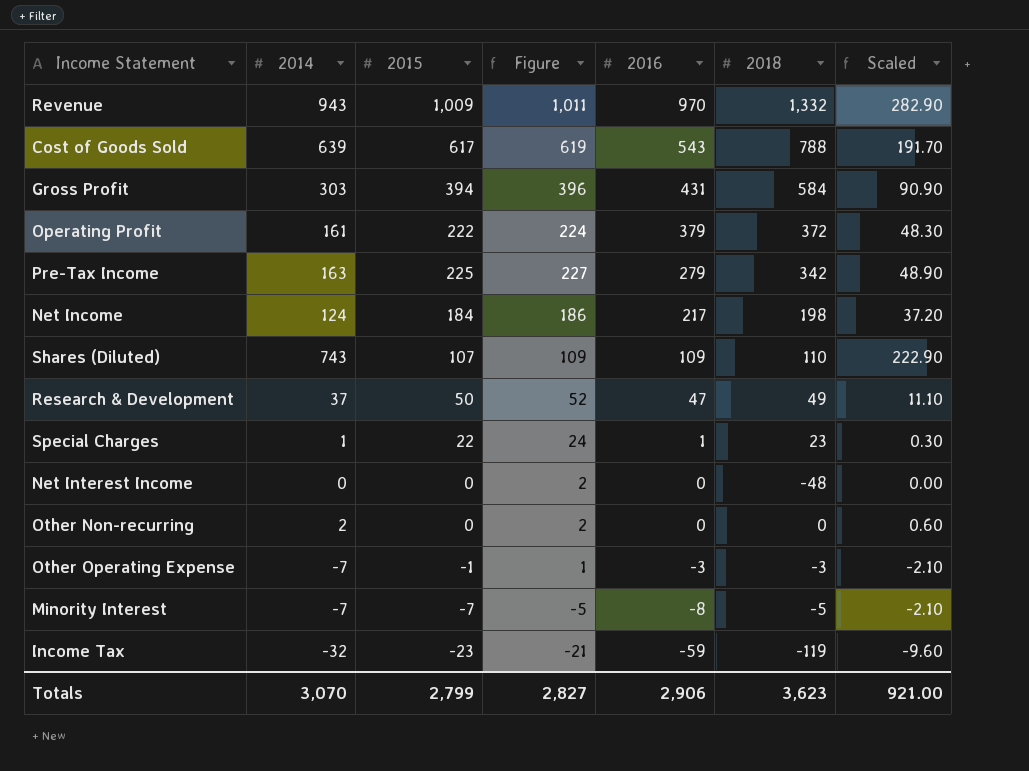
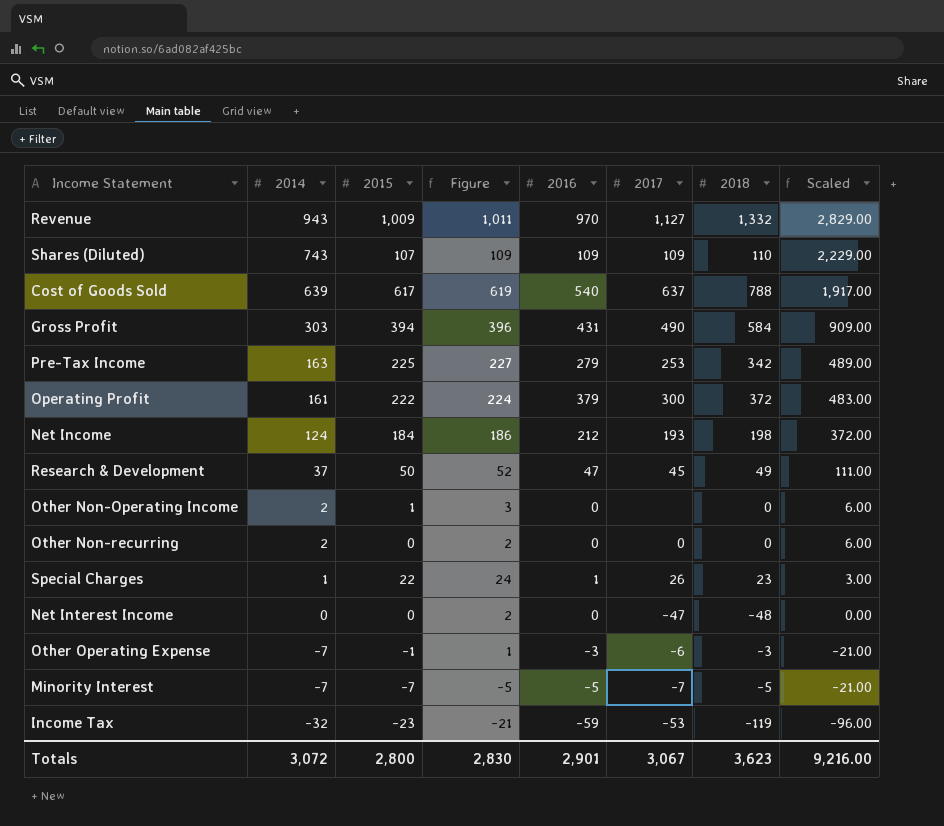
row order: 2016 descending -> 2014 descending
column 2017 | position: none -> 6
column Scaled | formula: [2014] * 0.3 -> [2014] * 3
Cost of Goods Sold | 2016: 543 -> 540
Net Income | 2016: 217 -> 212
row Other Non-Operating Income: none -> 2 | 1 | 3 | 0 | none | 0 | 6.00
Minority Interest | 2016: -8 -> -5
Totals | 2014: 3,070 -> 3,072
Totals | 2015: 2,799 -> 2,800
Totals | Figure: 2,827 -> 2,830
Totals | 2016: 2,906 -> 2,901
Totals | Scaled: 921.00 -> 9,216.00

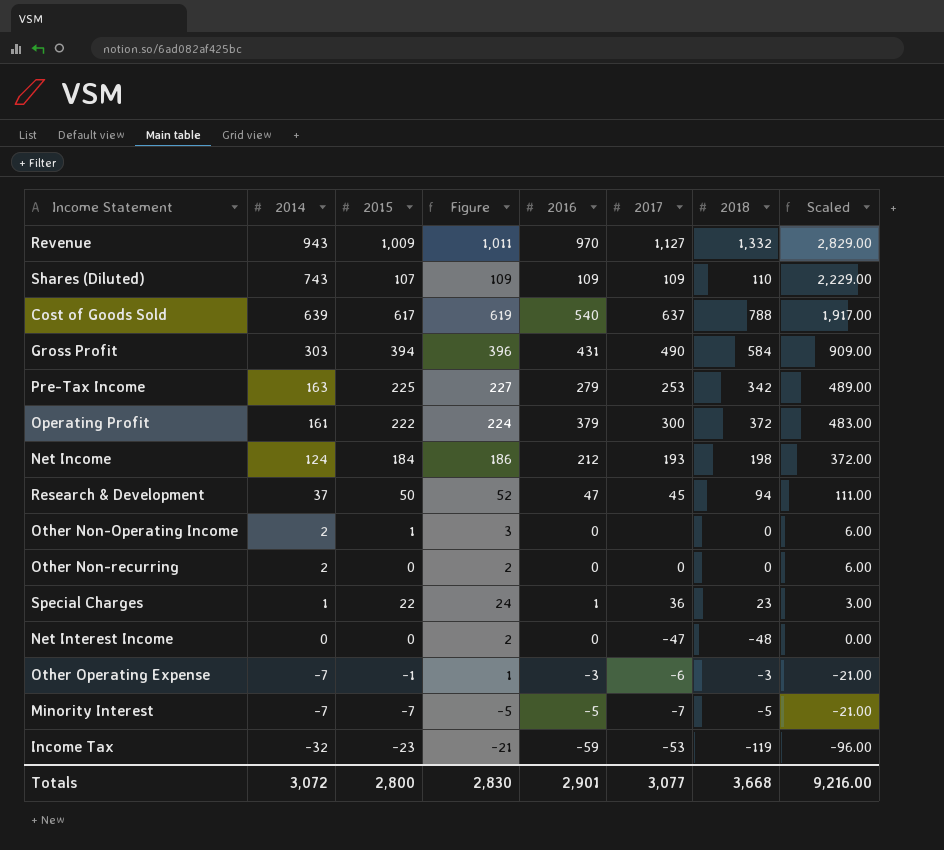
Research & Development | 2018: 49 -> 94
Special Charges | 2017: 26 -> 36
Totals | 2017: 3,067 -> 3,077
Totals | 2018: 3,623 -> 3,668

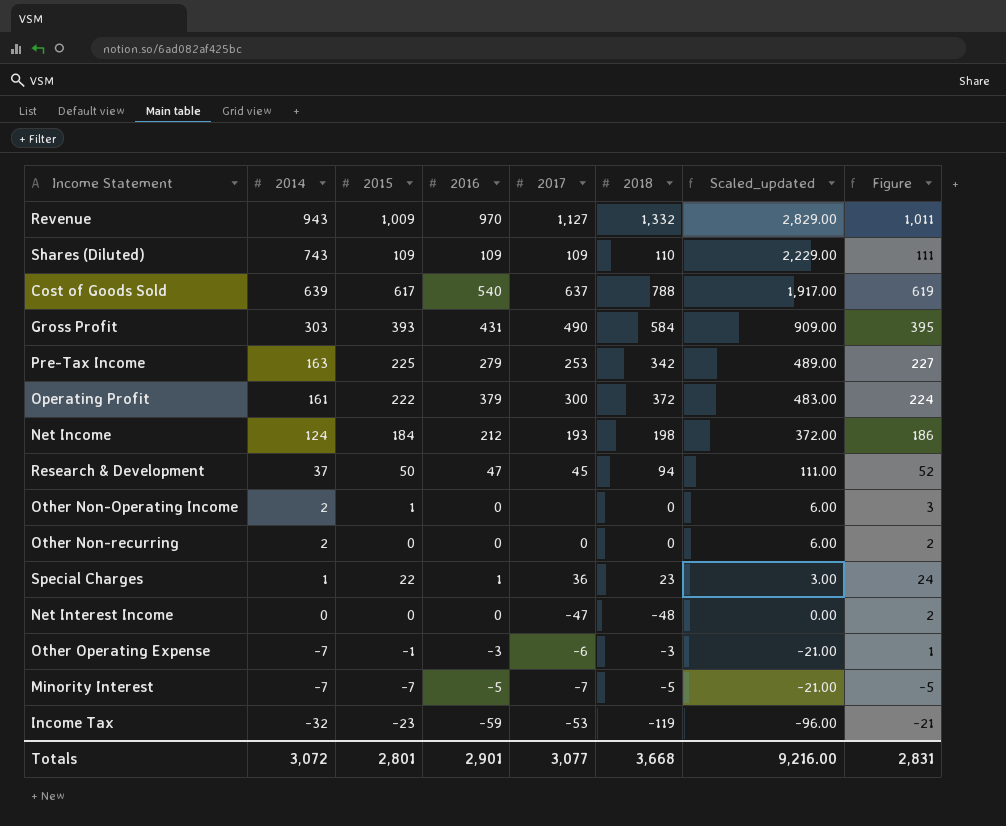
column name: Scaled -> Scaled_updated
column Figure | position: 4 -> 8
Shares (Diluted) | 2015: 107 -> 109
Shares (Diluted) | Figure: 109 -> 111
Gross Profit | 2015: 394 -> 393
Gross Profit | Figure: 396 -> 395
Totals | 2015: 2,800 -> 2,801
Totals | Figure: 2,830 -> 2,831

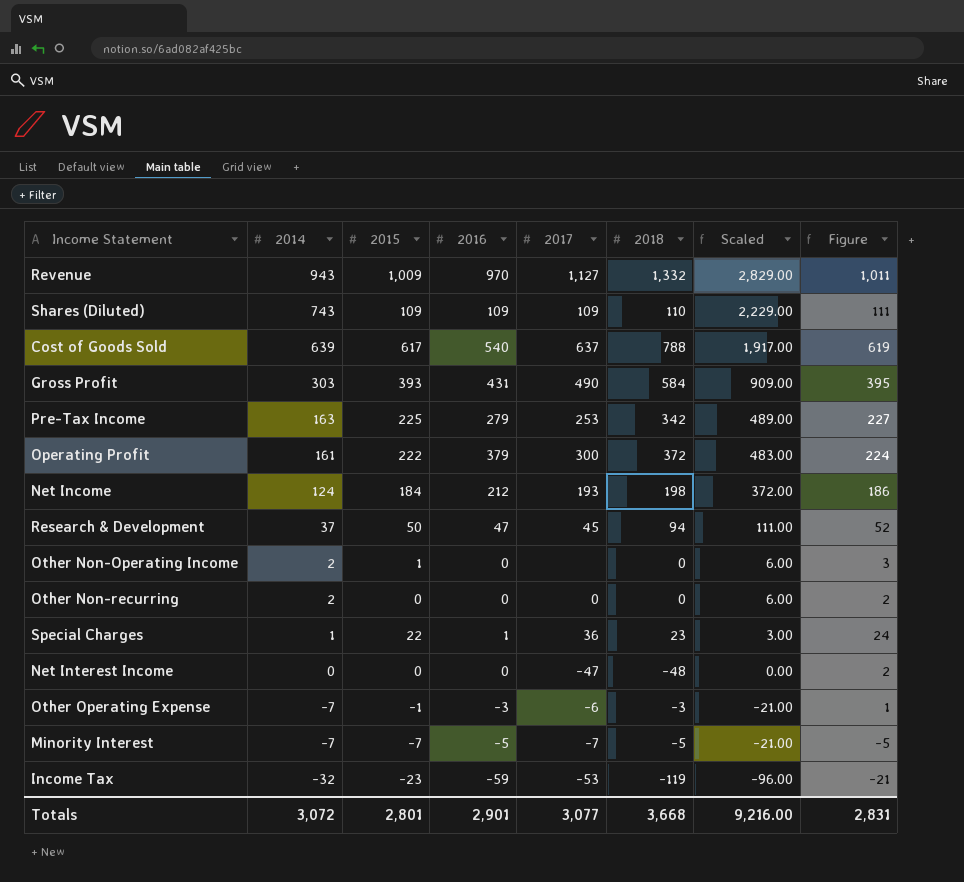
column name: Scaled_updated -> Scaled

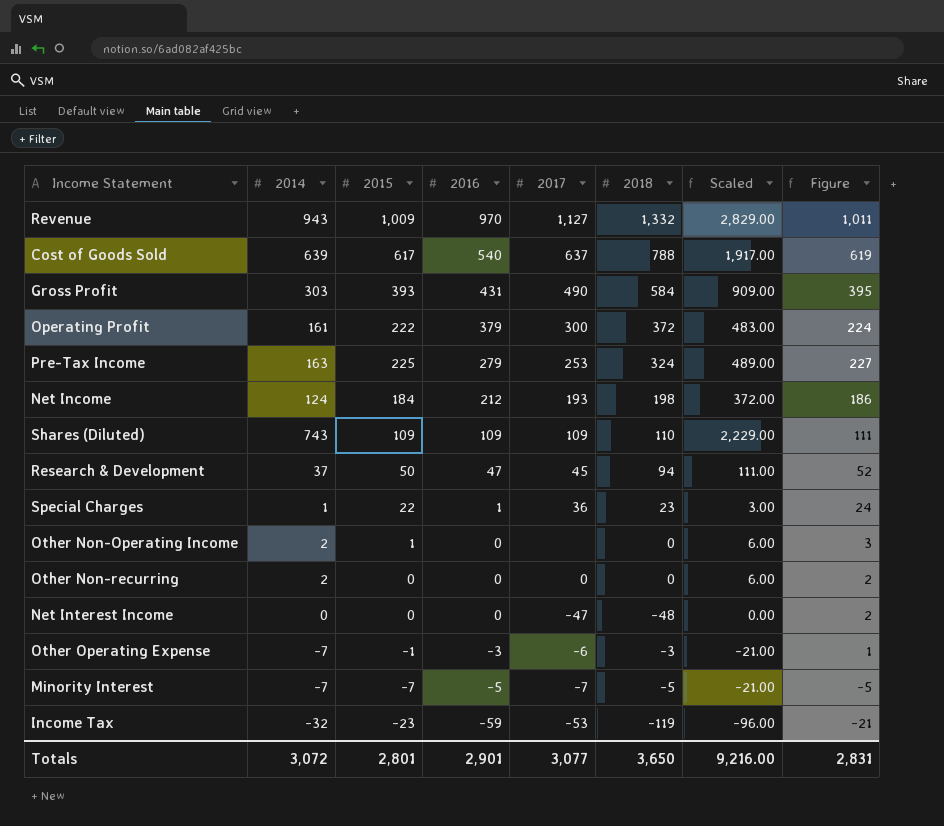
row order: 2014 descending -> 2016 descending
Pre-Tax Income | 2018: 342 -> 324
Totals | 2018: 3,668 -> 3,650

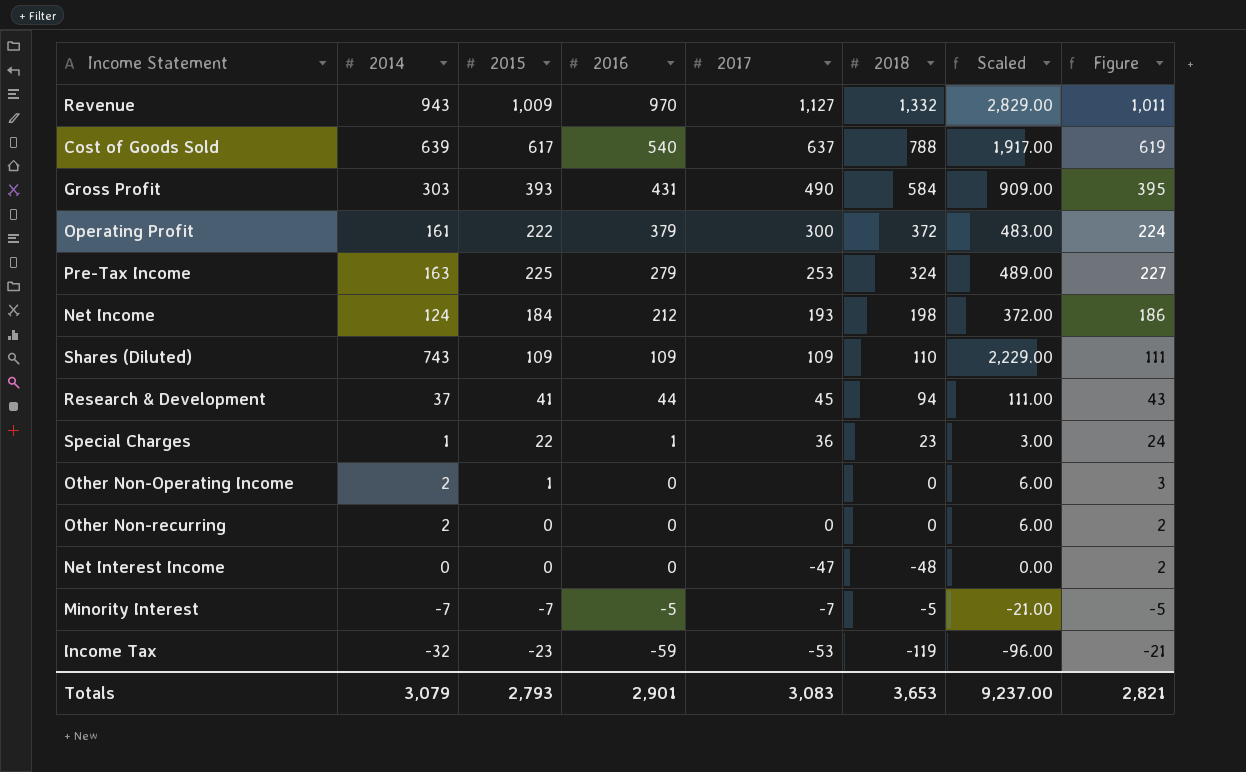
row Other Operating Expense: -7 | -1 | -3 | -6 | -3 | -21.00 | 1 -> none
Research & Development | 2015: 50 -> 41
Research & Development | 2016: 47 -> 44
Research & Development | Figure: 52 -> 43
Totals | 2014: 3,072 -> 3,079
Totals | 2015: 2,801 -> 2,793
Totals | 2017: 3,077 -> 3,083
Totals | 2018: 3,650 -> 3,653
Totals | Scaled: 9,216.00 -> 9,237.00
Totals | Figure: 2,831 -> 2,821

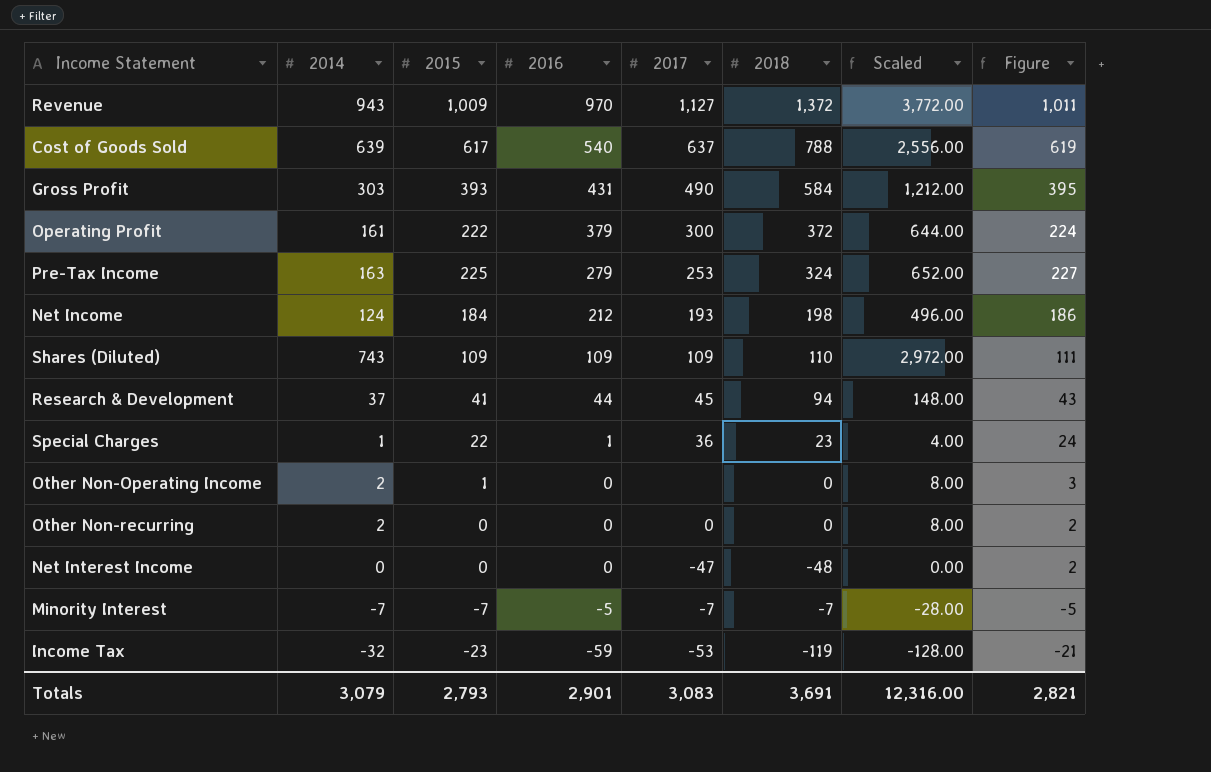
column Scaled | formula: [2014] * 3 -> [2014] * 4
Revenue | 2018: 1,332 -> 1,372
Minority Interest | 2018: -5 -> -7
Totals | 2018: 3,653 -> 3,691
Totals | Scaled: 9,237.00 -> 12,316.00

